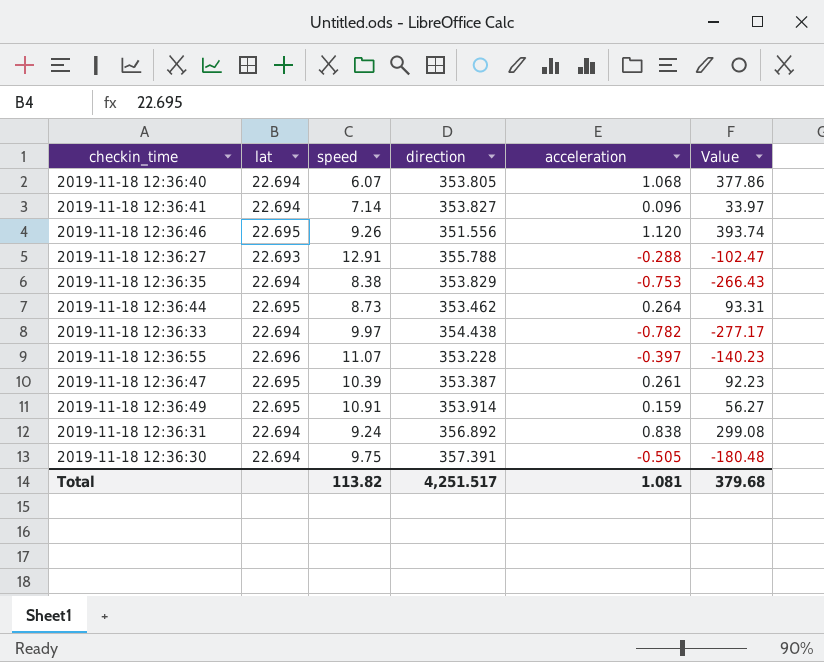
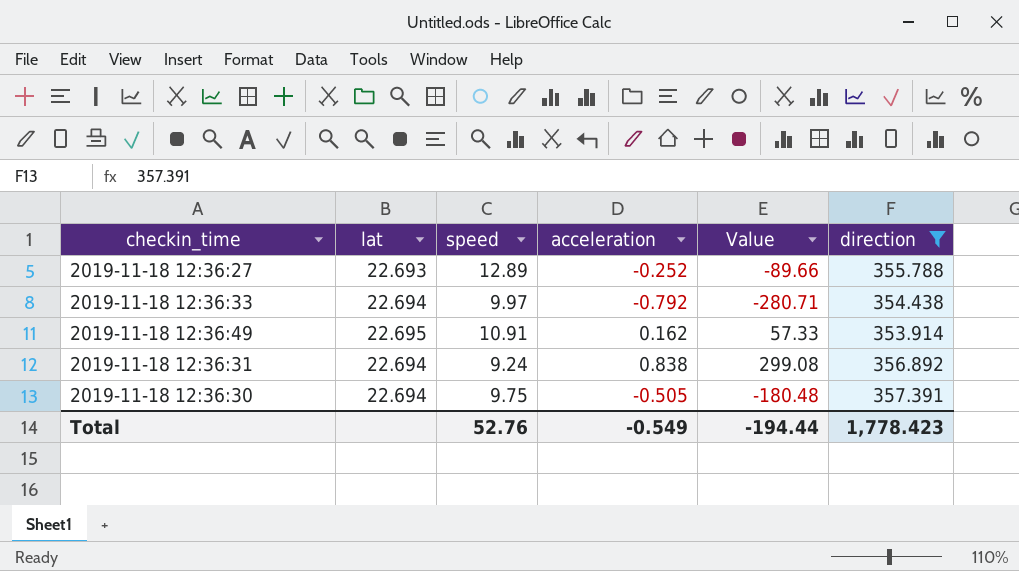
filter: none -> direction >= 353.914
column direction | position: 4 -> 6
2019-11-18 12:36:27 | speed: 12.91 -> 12.89
2019-11-18 12:36:27 | acceleration: -0.288 -> -0.252
2019-11-18 12:36:27 | Value: -102.47 -> -89.66
2019-11-18 12:36:33 | acceleration: -0.782 -> -0.792
2019-11-18 12:36:33 | Value: -277.17 -> -280.71
2019-11-18 12:36:49 | acceleration: 0.159 -> 0.162
2019-11-18 12:36:49 | Value: 56.27 -> 57.33
Total | speed: 113.82 -> 52.76
Total | acceleration: 1.081 -> -0.549
Total | Value: 379.68 -> -194.44
Total | direction: 4,251.517 -> 1,778.423

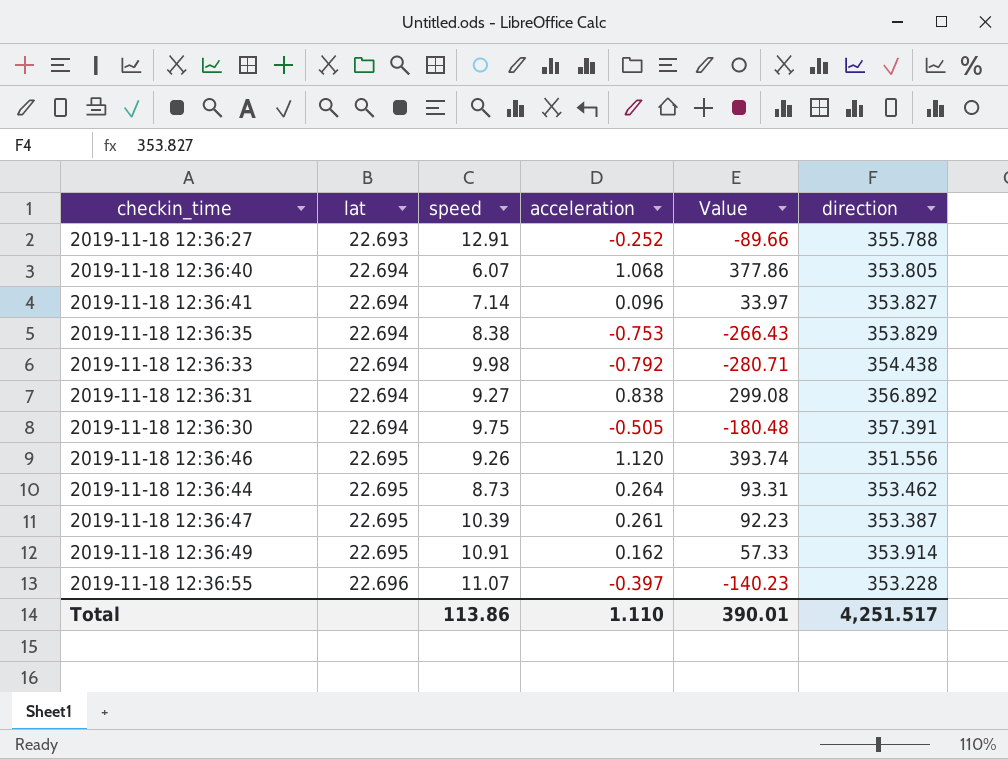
filter: direction >= 353.914 -> none
row order: none -> lat ascending
2019-11-18 12:36:27 | speed: 12.89 -> 12.91
2019-11-18 12:36:33 | speed: 9.97 -> 9.98
2019-11-18 12:36:31 | speed: 9.24 -> 9.27
Total | speed: 52.76 -> 113.86
Total | acceleration: -0.549 -> 1.110
Total | Value: -194.44 -> 390.01
Total | direction: 1,778.423 -> 4,251.517

